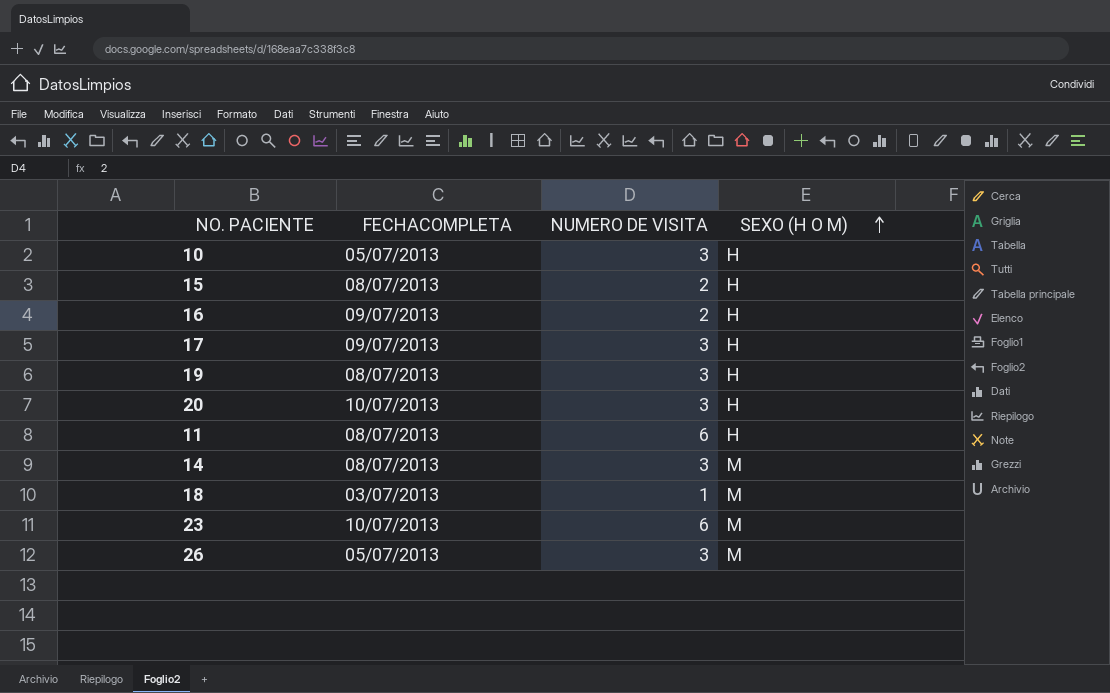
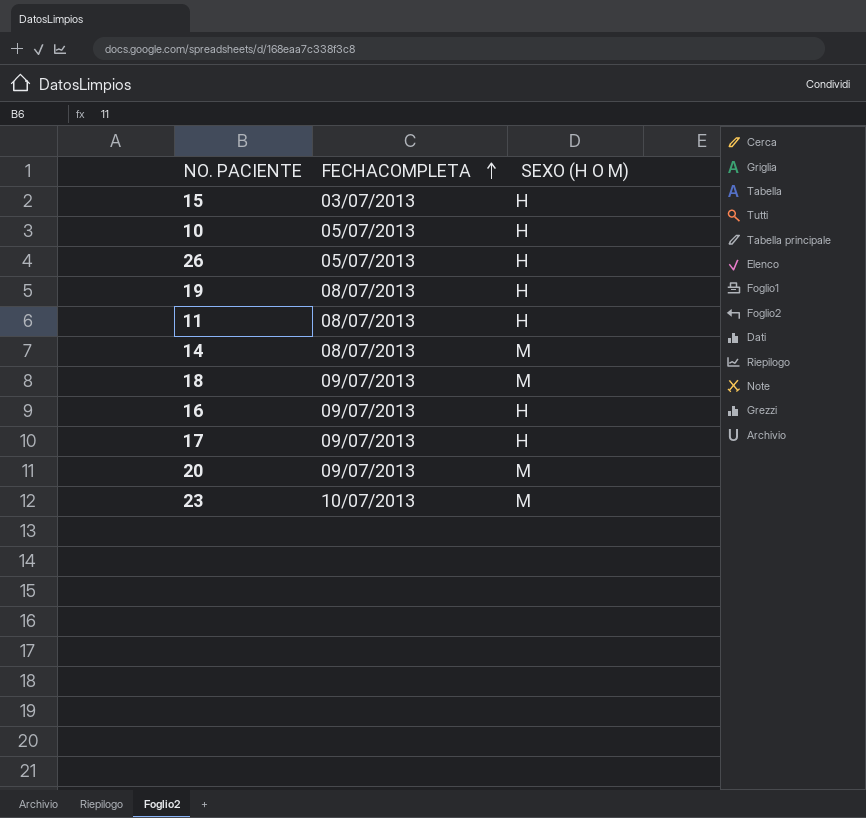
row order: SEXO (H O M) ascending -> FECHACOMPLETA ascending
column NUMERO DE VISITA | position: 3 -> none
15 | FECHACOMPLETA: 08/07/2013 -> 03/07/2013
26 | SEXO (H O M): M -> H
18 | FECHACOMPLETA: 03/07/2013 -> 09/07/2013
20 | FECHACOMPLETA: 10/07/2013 -> 09/07/2013
20 | SEXO (H O M): H -> M

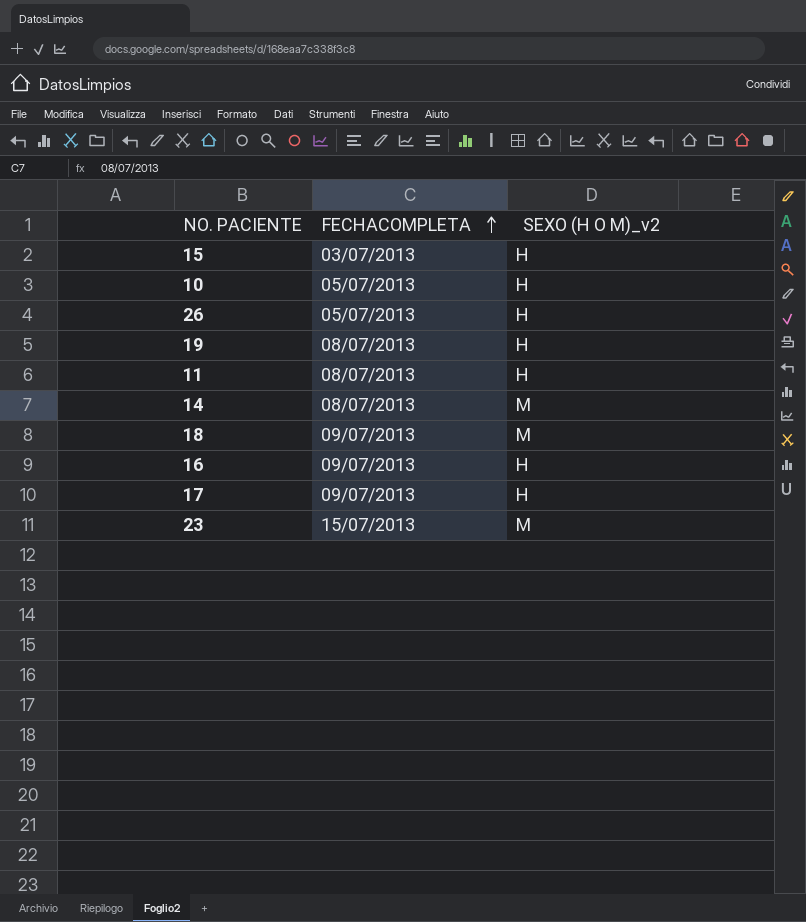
column name: SEXO (H O M) -> SEXO (H O M)_v2
row 20: 09/07/2013 | M -> none
23 | FECHACOMPLETA: 10/07/2013 -> 15/07/2013

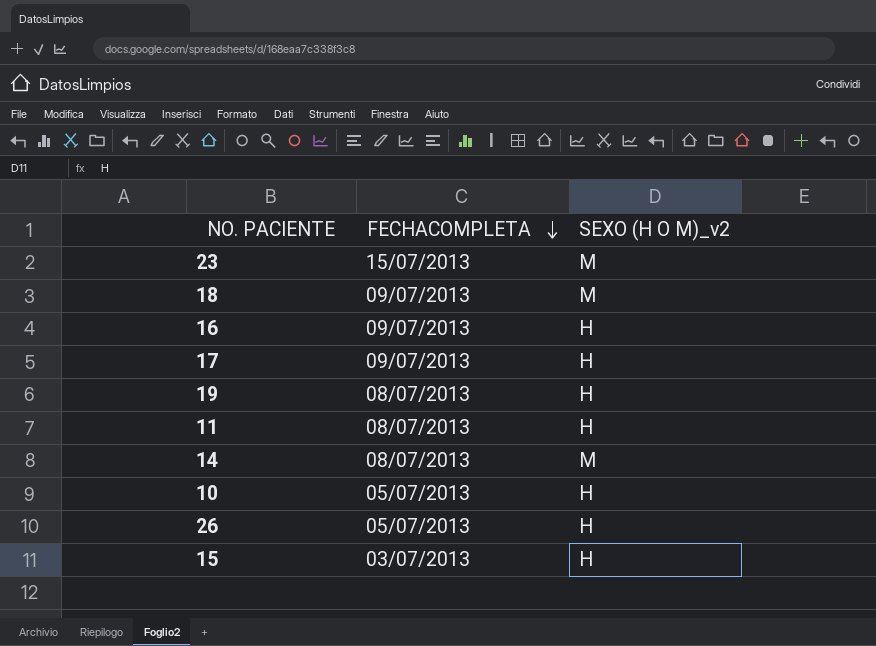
row order: FECHACOMPLETA ascending -> FECHACOMPLETA descending

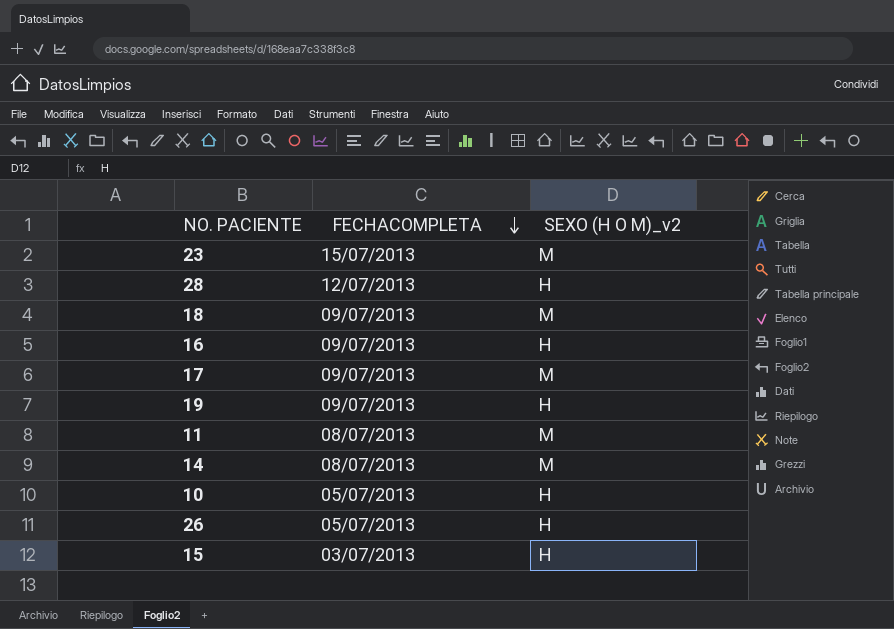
row 28: none -> 12/07/2013 | H
17 | SEXO (H O M)_v2: H -> M
19 | FECHACOMPLETA: 08/07/2013 -> 09/07/2013
11 | SEXO (H O M)_v2: H -> M

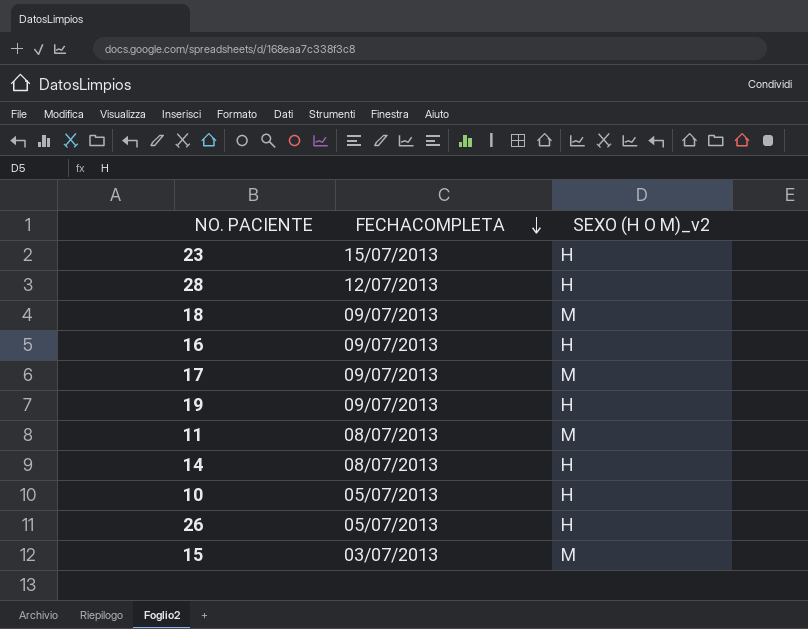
23 | SEXO (H O M)_v2: M -> H
14 | SEXO (H O M)_v2: M -> H
15 | SEXO (H O M)_v2: H -> M

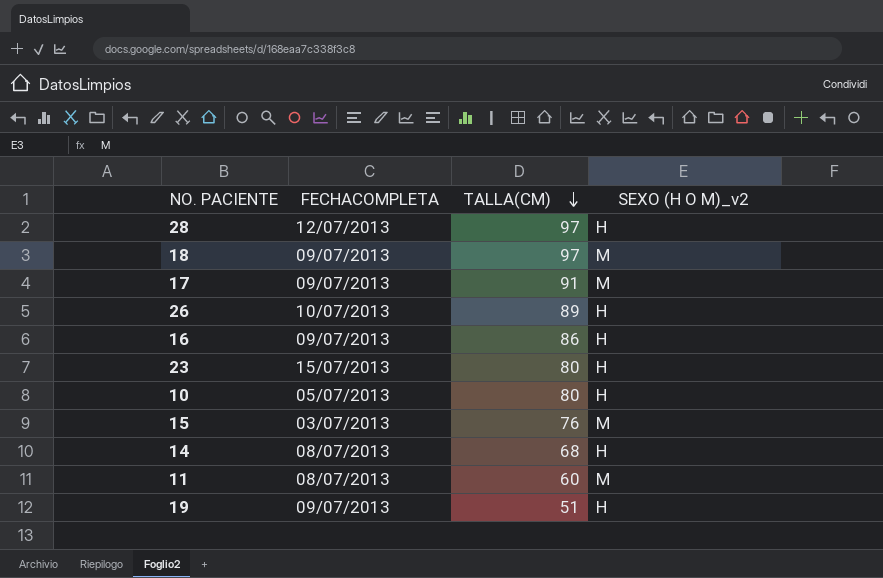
row order: FECHACOMPLETA descending -> TALLA(CM) descending
column TALLA(CM) | position: none -> 3
26 | FECHACOMPLETA: 05/07/2013 -> 10/07/2013

